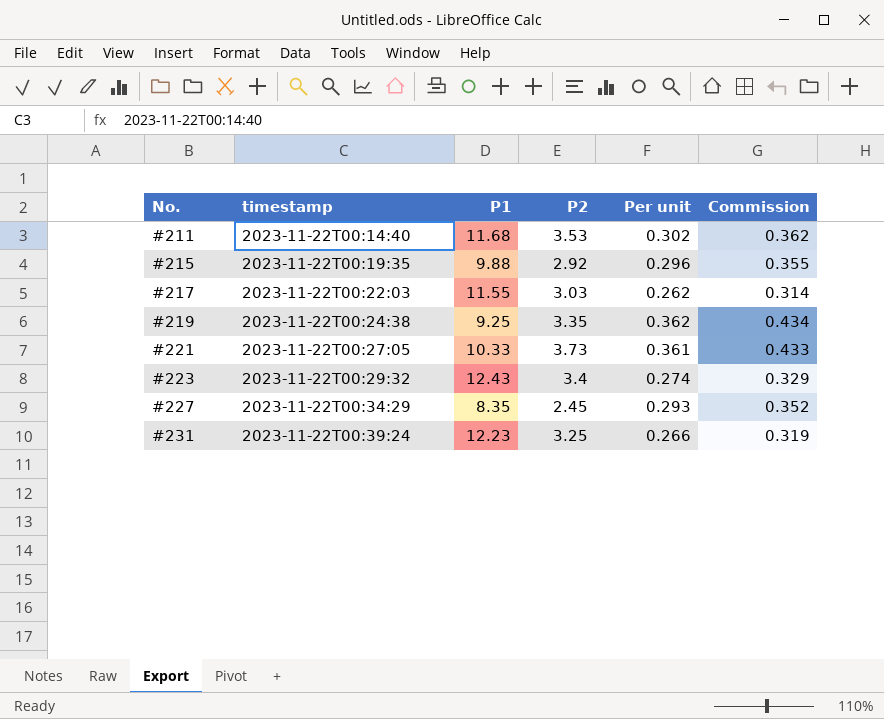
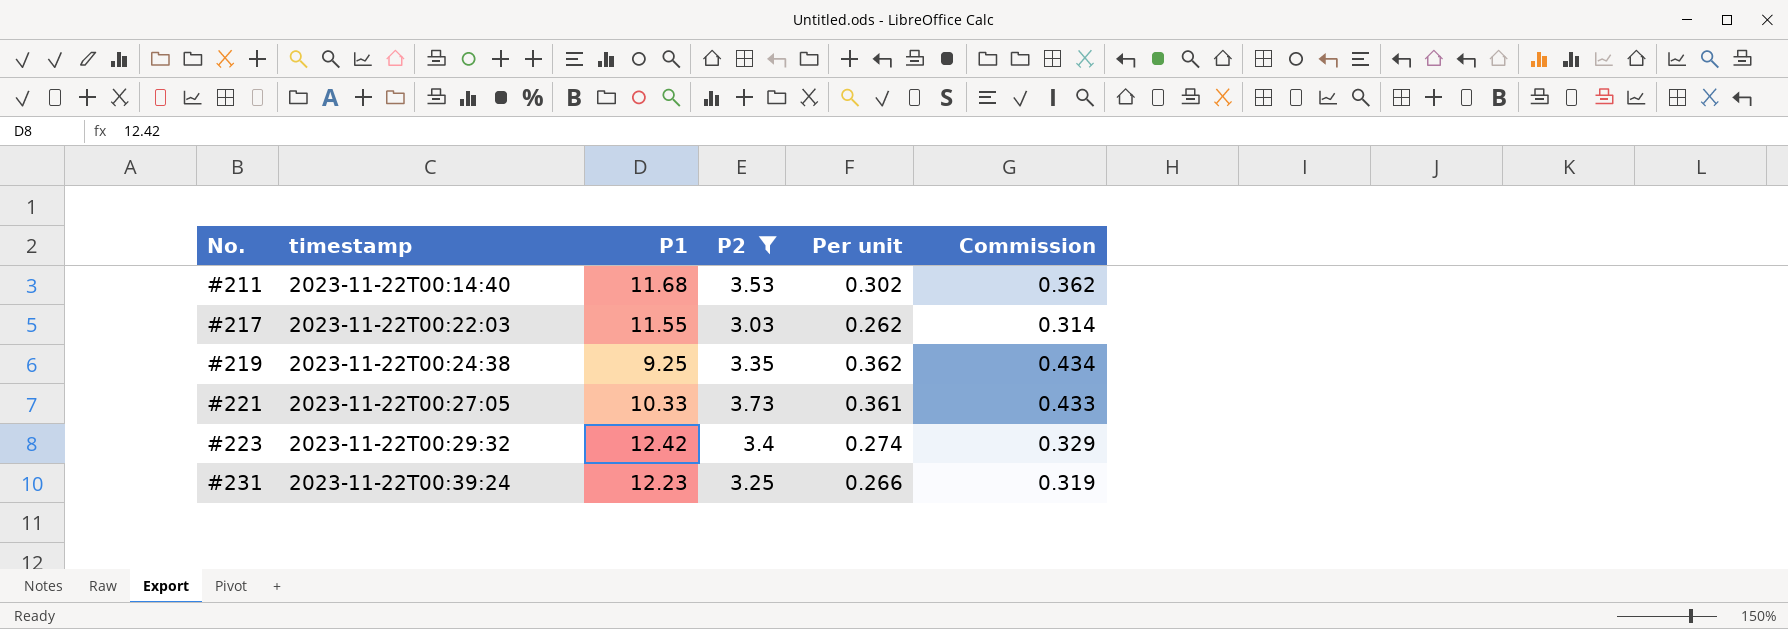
filter: none -> P2 >= 3.03
#223 | P1: 12.43 -> 12.42

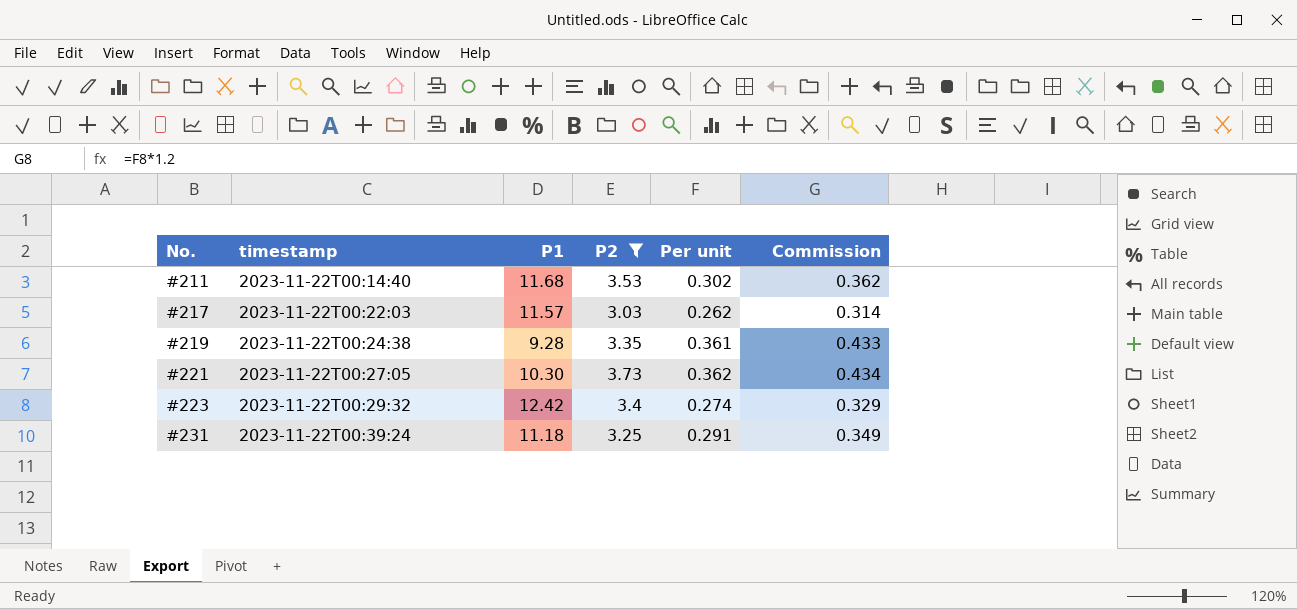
#217 | P1: 11.55 -> 11.57
#219 | P1: 9.25 -> 9.28
#219 | Per unit: 0.362 -> 0.361
#219 | Commission: 0.434 -> 0.433
#221 | P1: 10.33 -> 10.30
#221 | Per unit: 0.361 -> 0.362
#221 | Commission: 0.433 -> 0.434
#231 | P1: 12.23 -> 11.18
#231 | Per unit: 0.266 -> 0.291
#231 | Commission: 0.319 -> 0.349

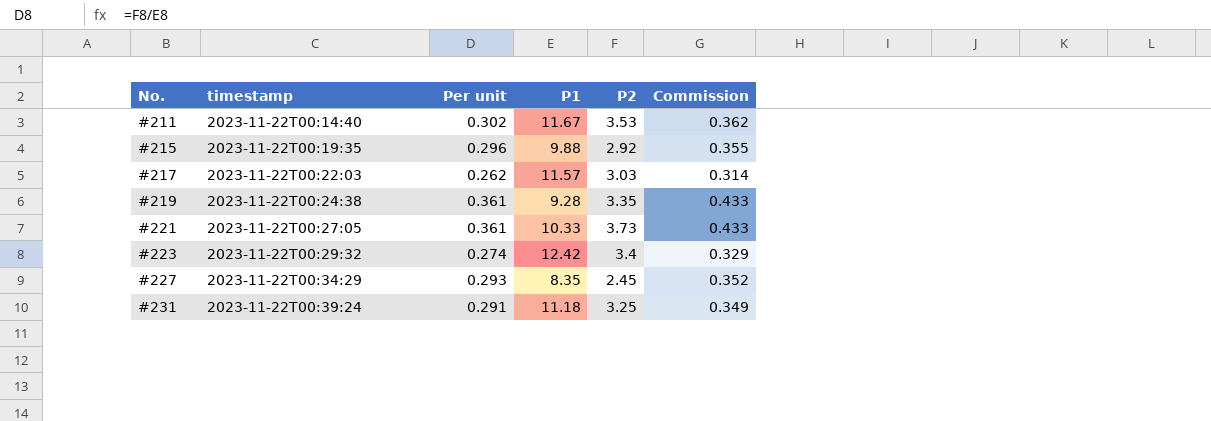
filter: P2 >= 3.03 -> none
column Per unit | position: 5 -> 3
#211 | P1: 11.68 -> 11.67
#221 | Per unit: 0.362 -> 0.361
#221 | P1: 10.30 -> 10.33
#221 | Commission: 0.434 -> 0.433

